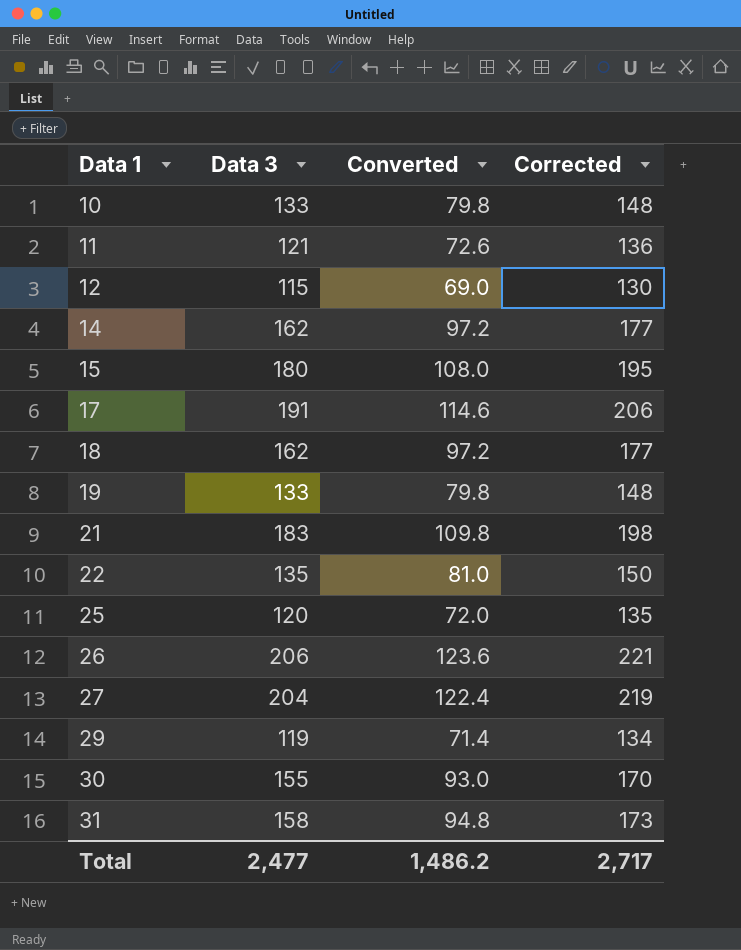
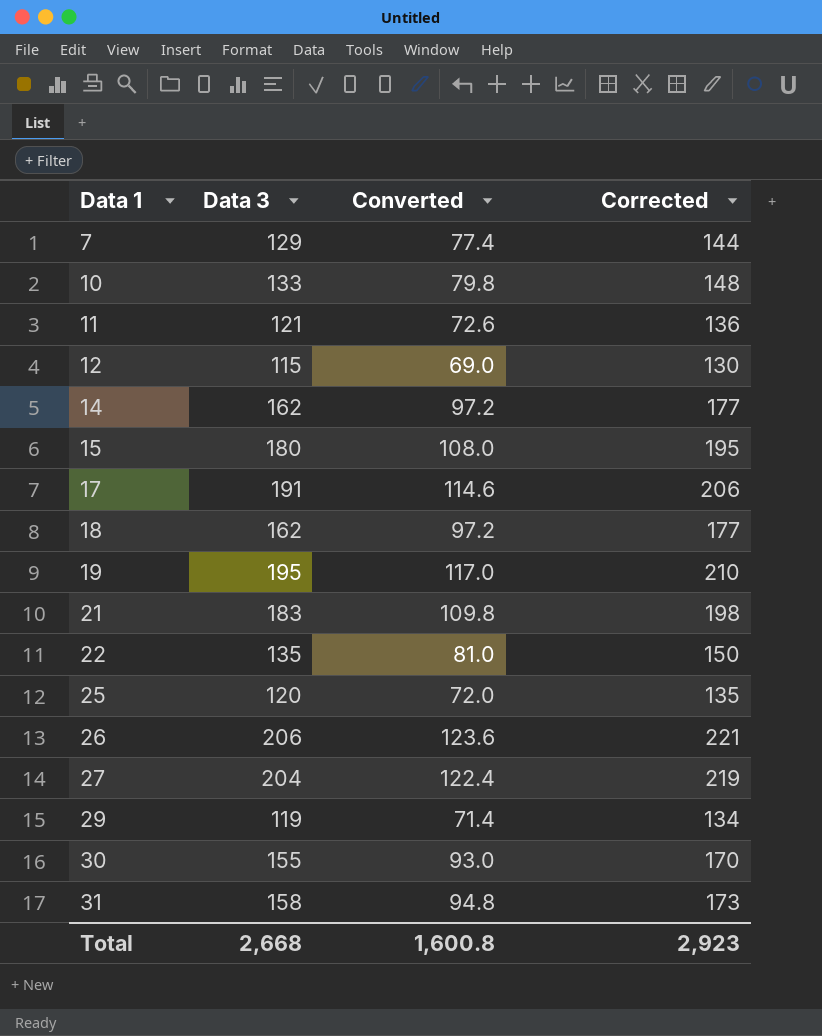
row 7: none -> 129 | 77.4 | 144
19 | Data 3: 133 -> 195
19 | Converted: 79.8 -> 117.0
19 | Corrected: 148 -> 210
Total | Data 3: 2,477 -> 2,668
Total | Converted: 1,486.2 -> 1,600.8
Total | Corrected: 2,717 -> 2,923

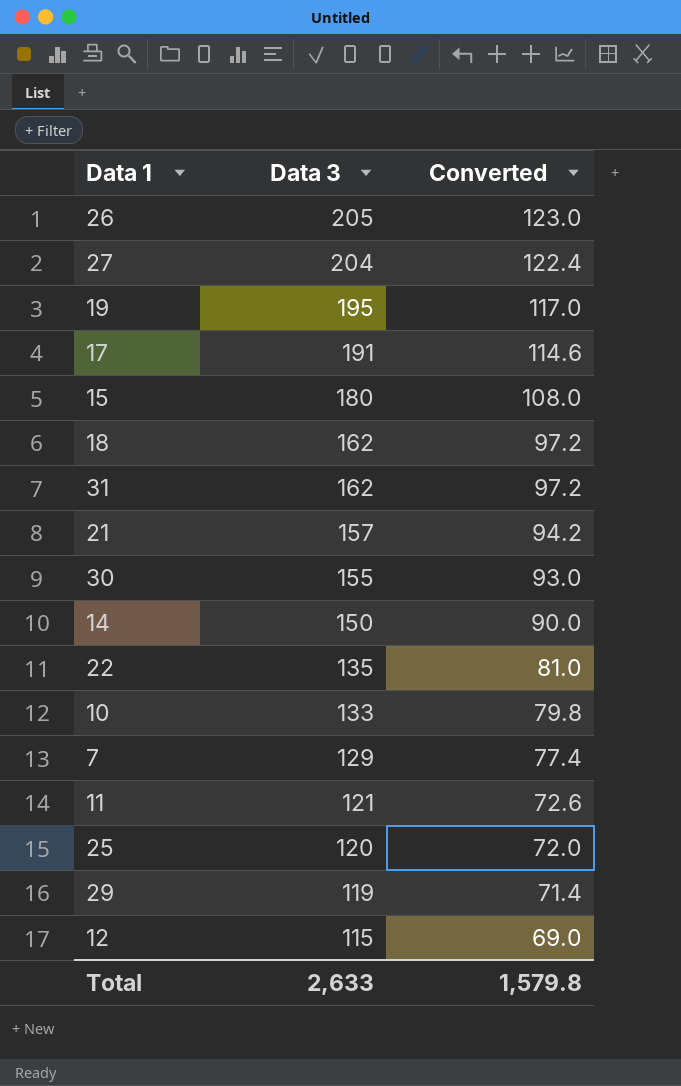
row order: Data 1 ascending -> Data 3 descending
column Corrected | formula: [Data 3] + 15 -> none
26 | Data 3: 206 -> 205
26 | Converted: 123.6 -> 123.0
31 | Data 3: 158 -> 162
31 | Converted: 94.8 -> 97.2
21 | Data 3: 183 -> 157
21 | Converted: 109.8 -> 94.2
14 | Data 3: 162 -> 150
14 | Converted: 97.2 -> 90.0
Total | Data 3: 2,668 -> 2,633
Total | Converted: 1,600.8 -> 1,579.8

